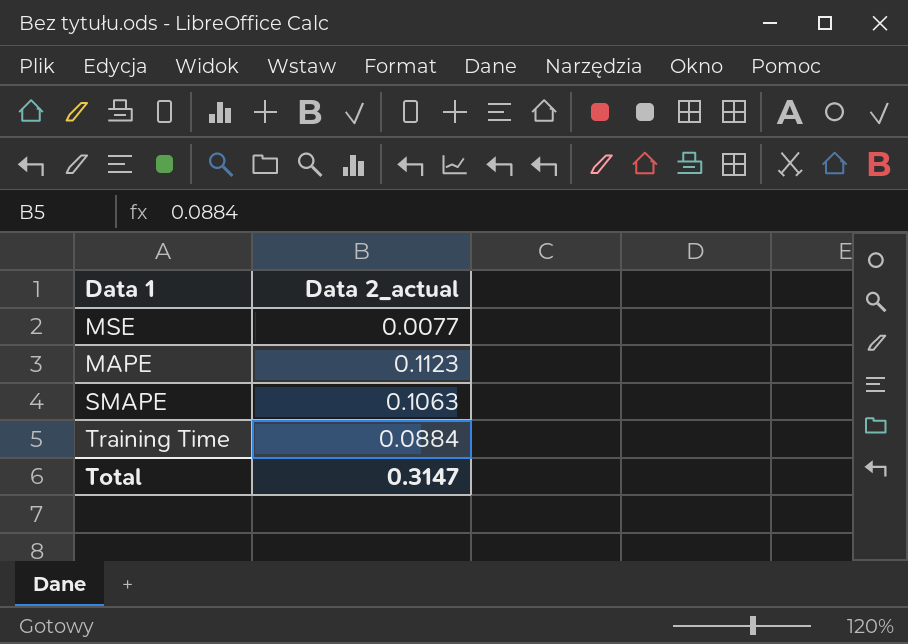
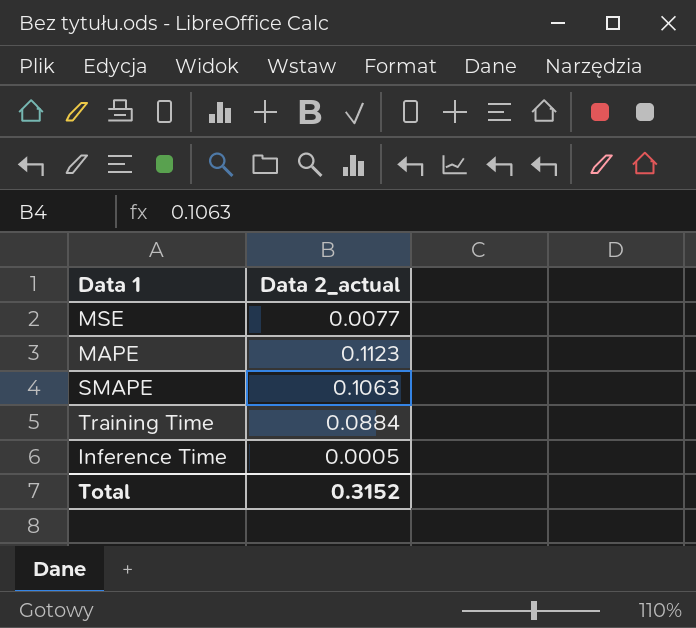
row Inference Time: none -> 0.0005
Total | Data 2_actual: 0.3147 -> 0.3152

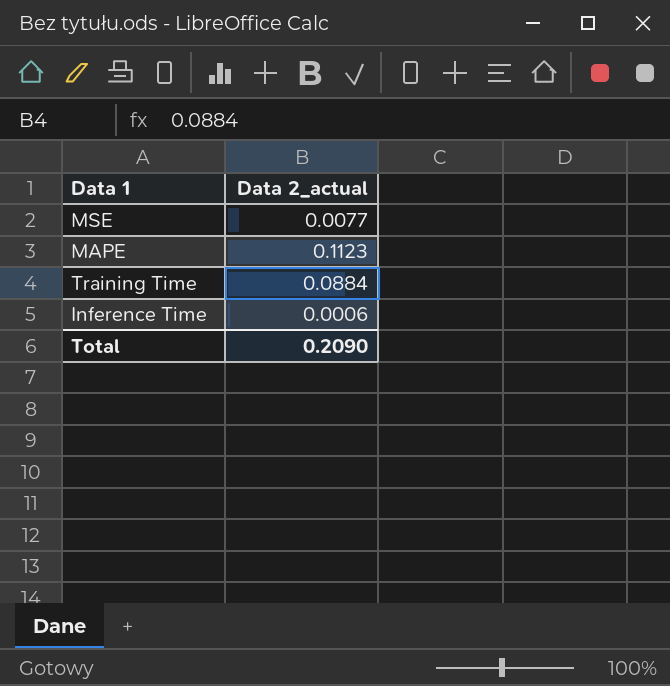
row SMAPE: 0.1063 -> none
Inference Time | Data 2_actual: 0.0005 -> 0.0006
Total | Data 2_actual: 0.3152 -> 0.2090

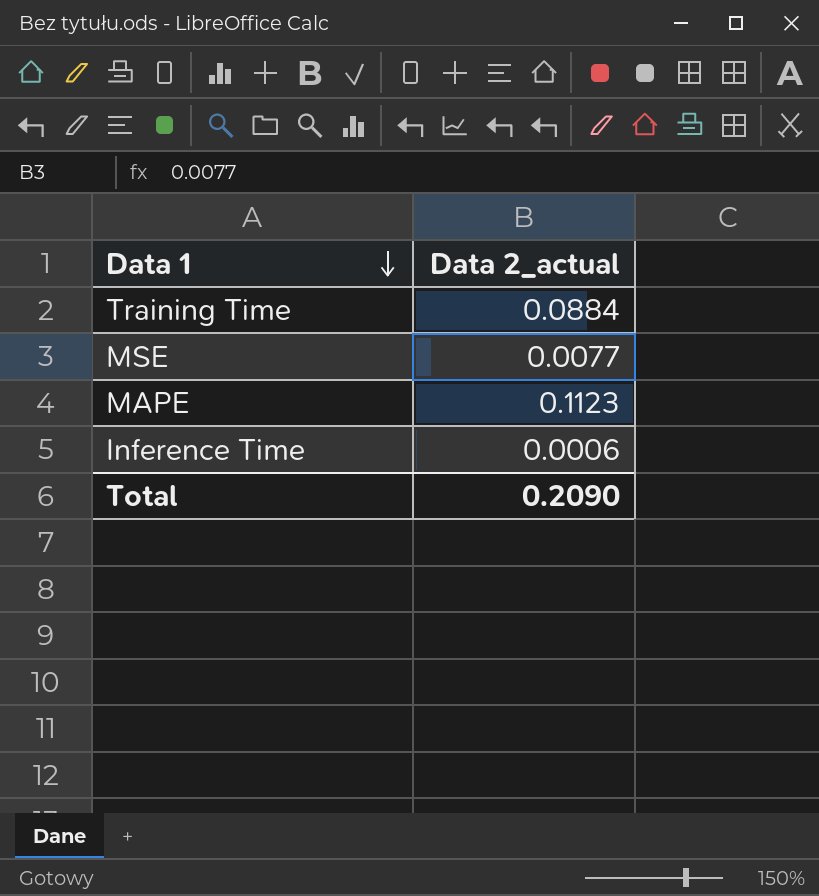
row order: none -> Data 1 descending

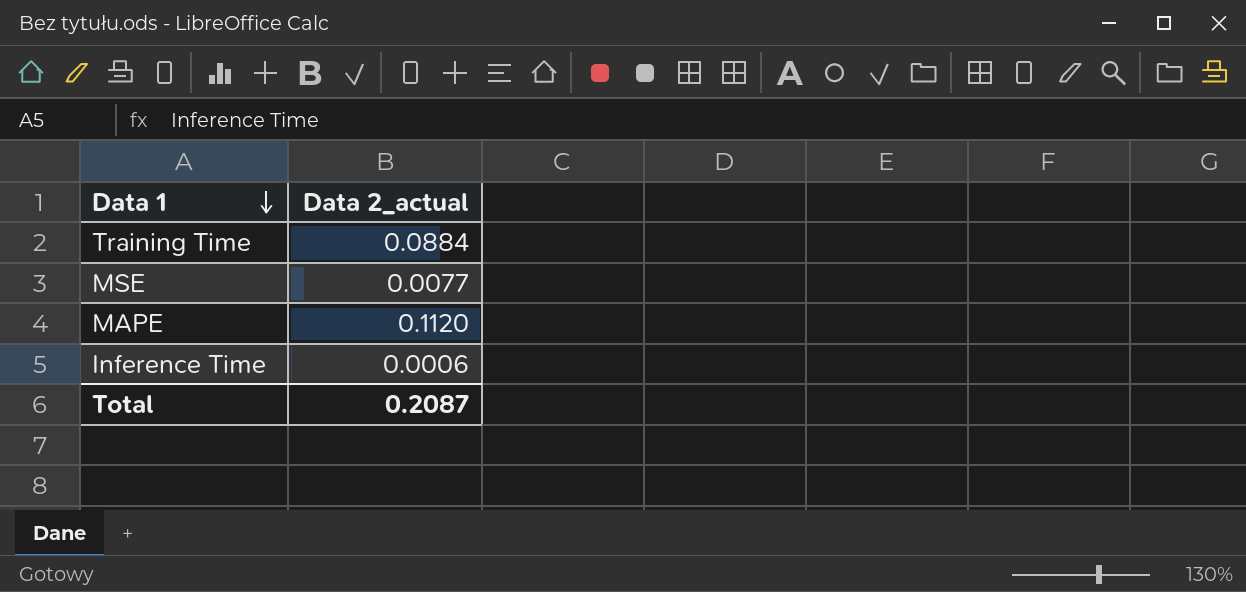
MAPE | Data 2_actual: 0.1123 -> 0.1120
Total | Data 2_actual: 0.2090 -> 0.2087

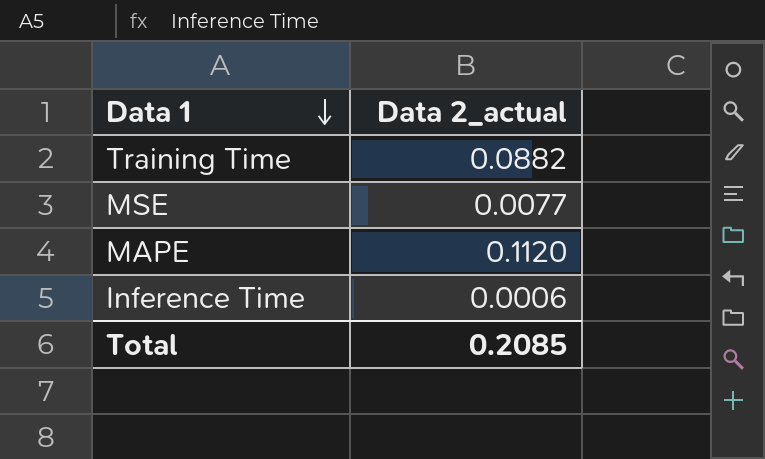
Training Time | Data 2_actual: 0.0884 -> 0.0882
Total | Data 2_actual: 0.2087 -> 0.2085

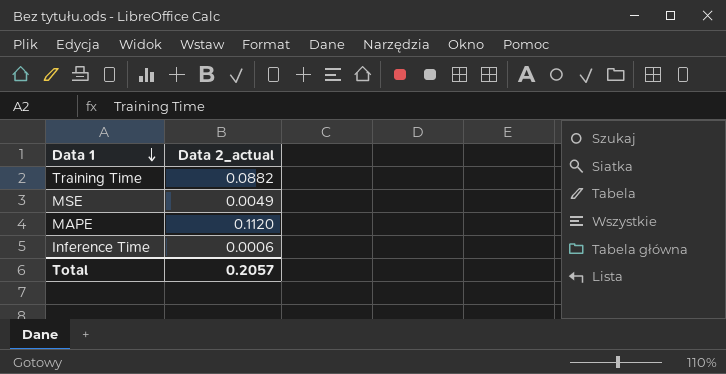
MSE | Data 2_actual: 0.0077 -> 0.0049
Total | Data 2_actual: 0.2085 -> 0.2057

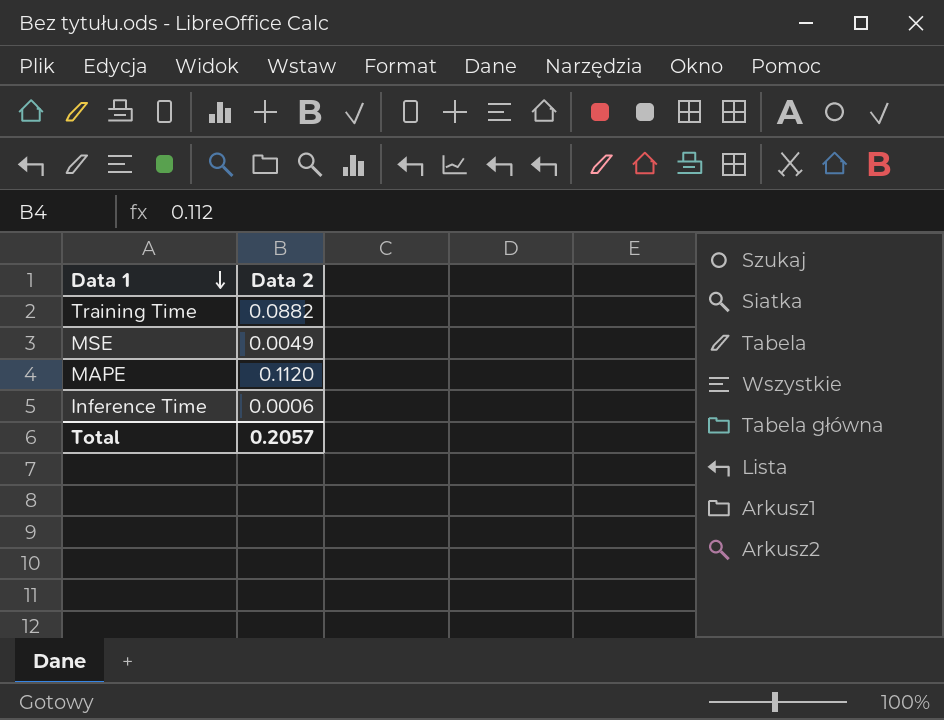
column name: Data 2_actual -> Data 2

